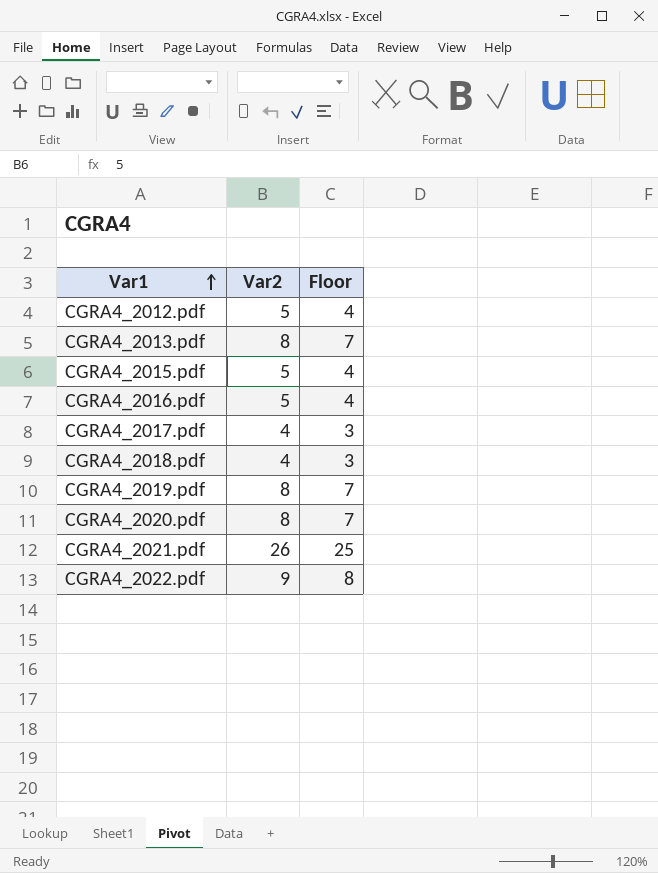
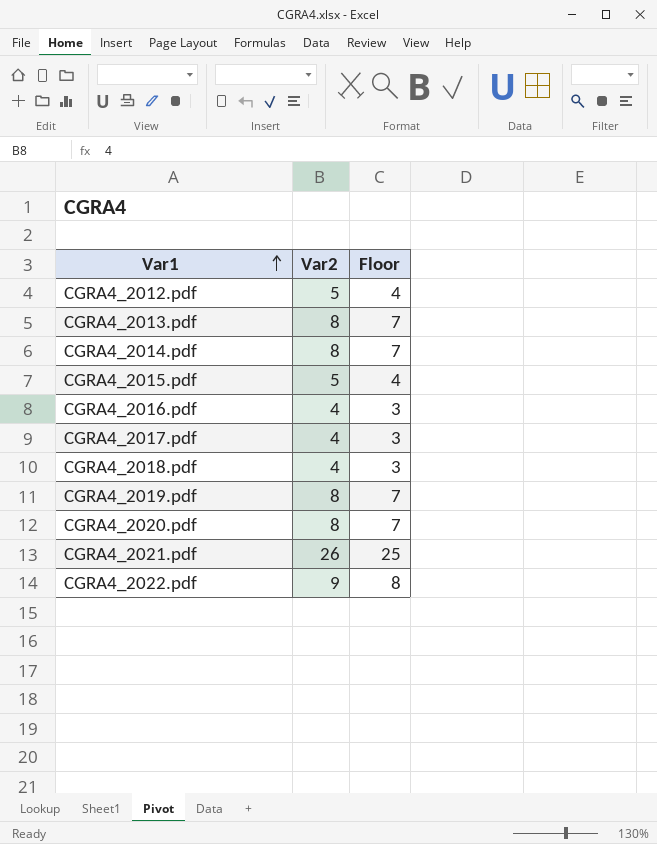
row CGRA4_2014.pdf: none -> 8 | 7
CGRA4_2016.pdf | Var2: 5 -> 4
CGRA4_2016.pdf | Floor: 4 -> 3

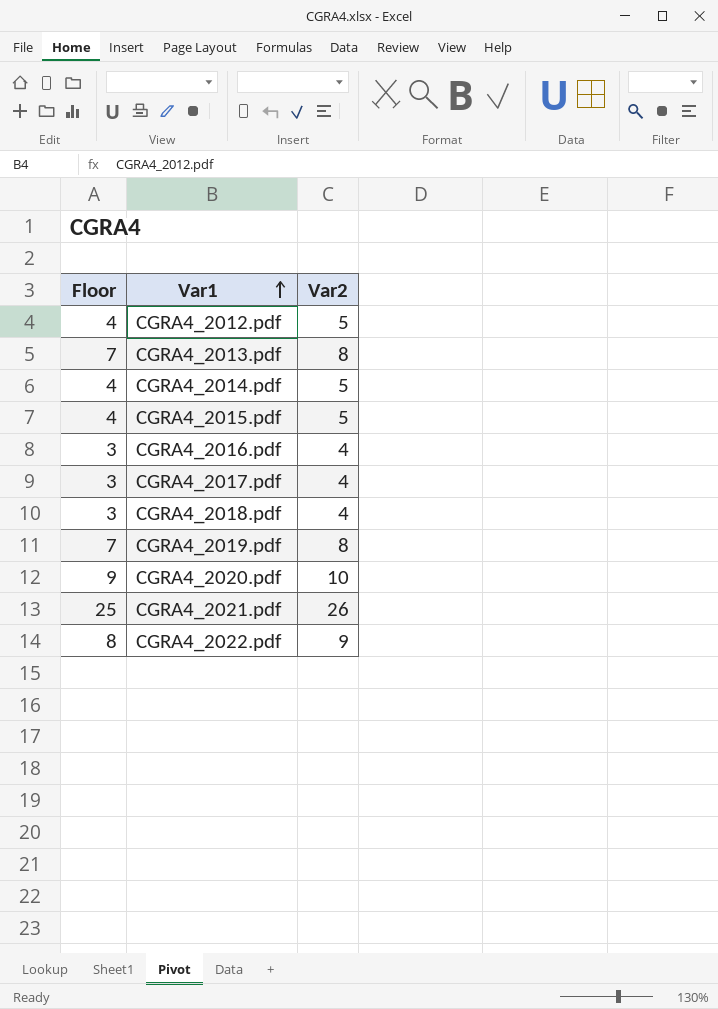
column Floor | position: 3 -> 1
CGRA4_2014.pdf | Floor: 7 -> 4
CGRA4_2014.pdf | Var2: 8 -> 5
CGRA4_2020.pdf | Floor: 7 -> 9
CGRA4_2020.pdf | Var2: 8 -> 10

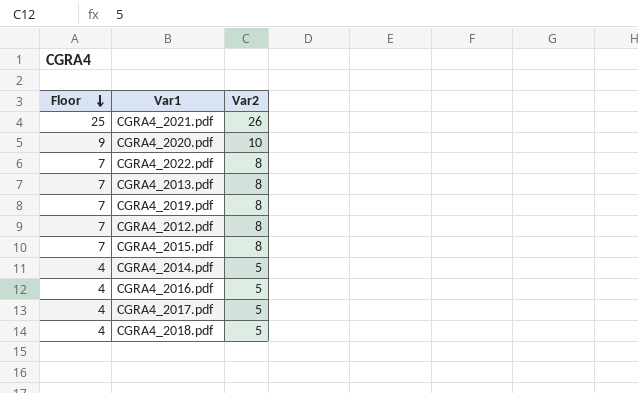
row order: Var1 ascending -> Floor descending
CGRA4_2022.pdf | Floor: 8 -> 7
CGRA4_2022.pdf | Var2: 9 -> 8
CGRA4_2012.pdf | Floor: 4 -> 7
CGRA4_2012.pdf | Var2: 5 -> 8
CGRA4_2015.pdf | Floor: 4 -> 7
CGRA4_2015.pdf | Var2: 5 -> 8
CGRA4_2016.pdf | Floor: 3 -> 4
CGRA4_2016.pdf | Var2: 4 -> 5
CGRA4_2017.pdf | Floor: 3 -> 4
CGRA4_2017.pdf | Var2: 4 -> 5
CGRA4_2018.pdf | Floor: 3 -> 4
CGRA4_2018.pdf | Var2: 4 -> 5

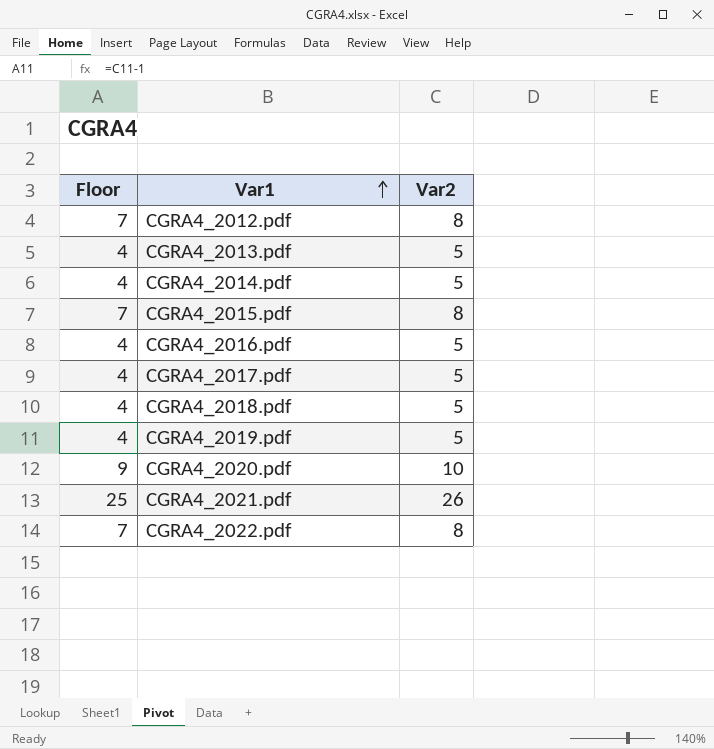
row order: Floor descending -> Var1 ascending
CGRA4_2013.pdf | Floor: 7 -> 4
CGRA4_2013.pdf | Var2: 8 -> 5
CGRA4_2019.pdf | Floor: 7 -> 4
CGRA4_2019.pdf | Var2: 8 -> 5

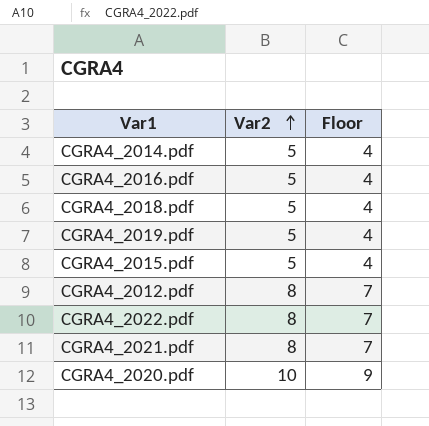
row order: Var1 ascending -> Var2 ascending
column Floor | position: 1 -> 3
row CGRA4_2013.pdf: 4 | 5 -> none
row CGRA4_2017.pdf: 4 | 5 -> none
CGRA4_2015.pdf | Var2: 8 -> 5
CGRA4_2015.pdf | Floor: 7 -> 4
CGRA4_2021.pdf | Var2: 26 -> 8
CGRA4_2021.pdf | Floor: 25 -> 7

